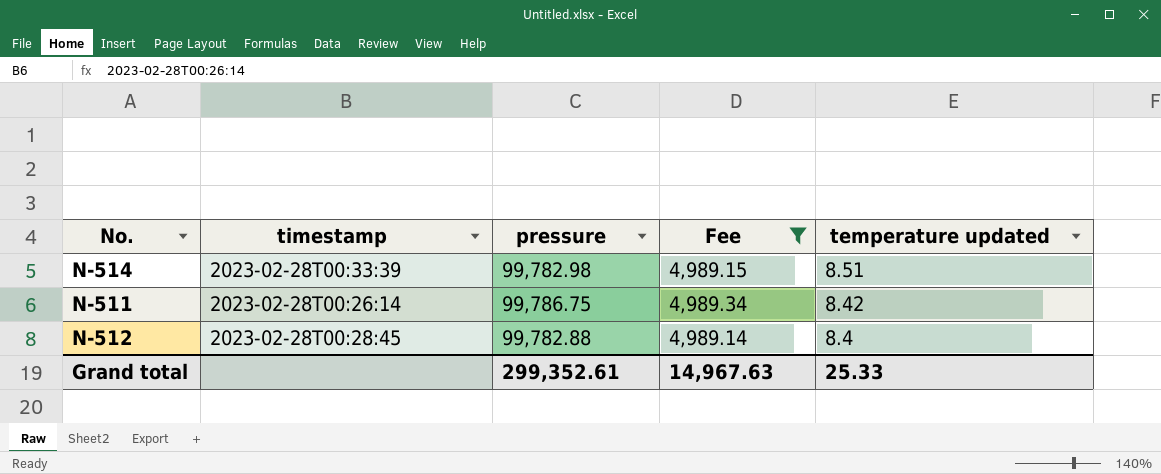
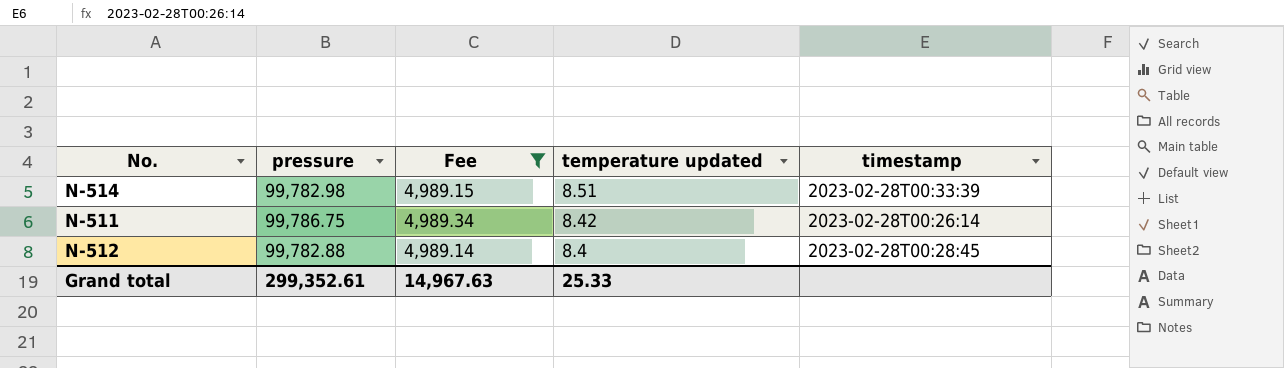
column timestamp | position: 2 -> 5

